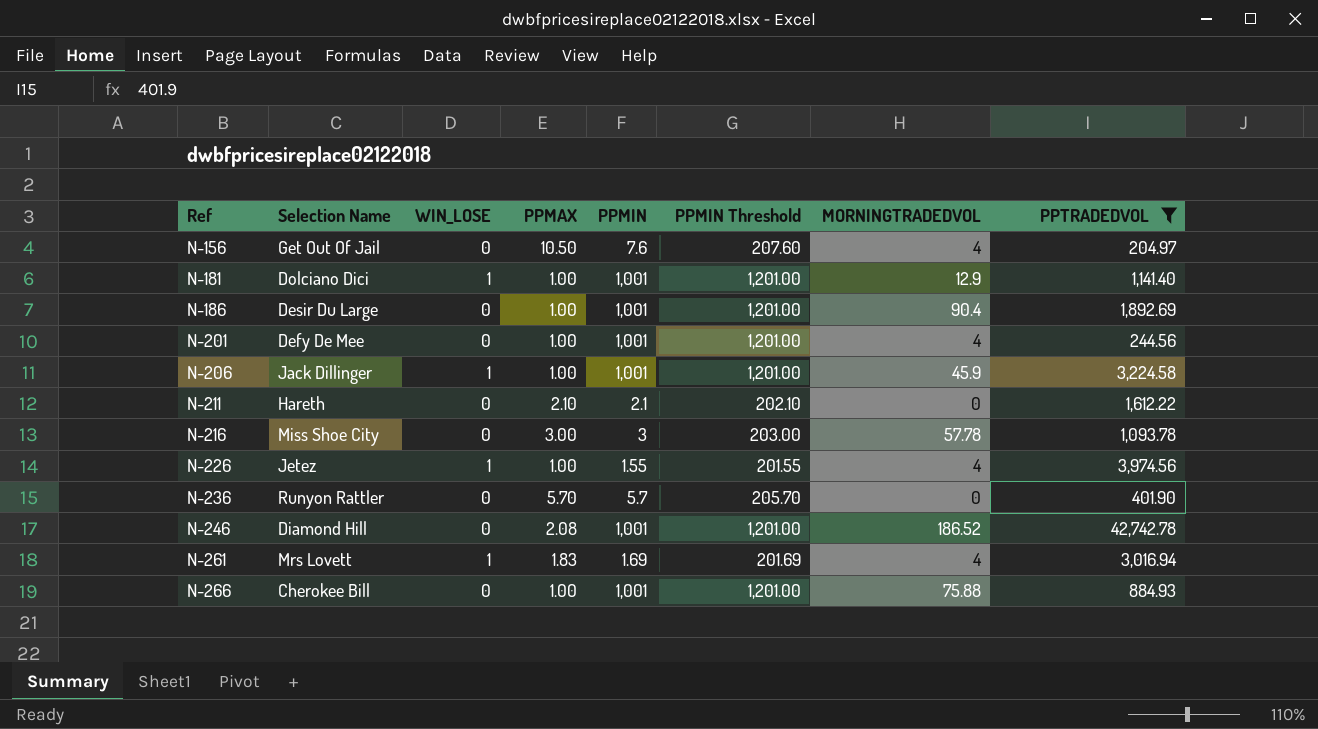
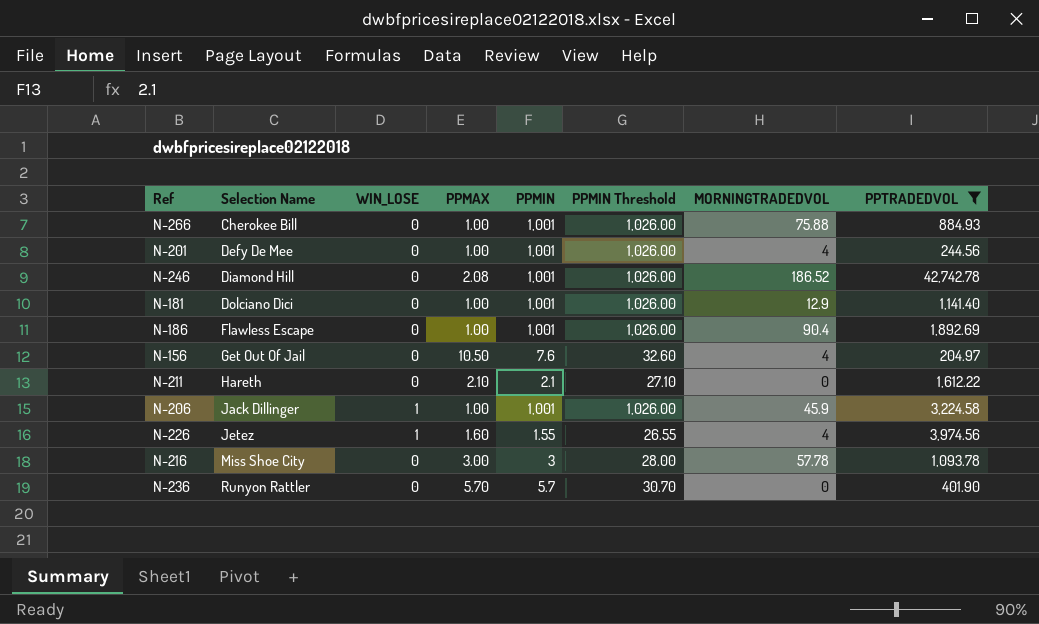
row order: Ref ascending -> Selection Name ascending
column PPMIN Threshold | formula: [PPMIN] + 200 -> [PPMIN] + 25
row N-261: Mrs Lovett | 1 | 1.83 | 1.69 | 201.69 | 4 | 3,016.94 -> none
N-181 | WIN_LOSE: 1 -> 0
N-186 | Selection Name: Desir Du Large -> Flawless Escape
N-226 | PPMAX: 1.00 -> 1.60

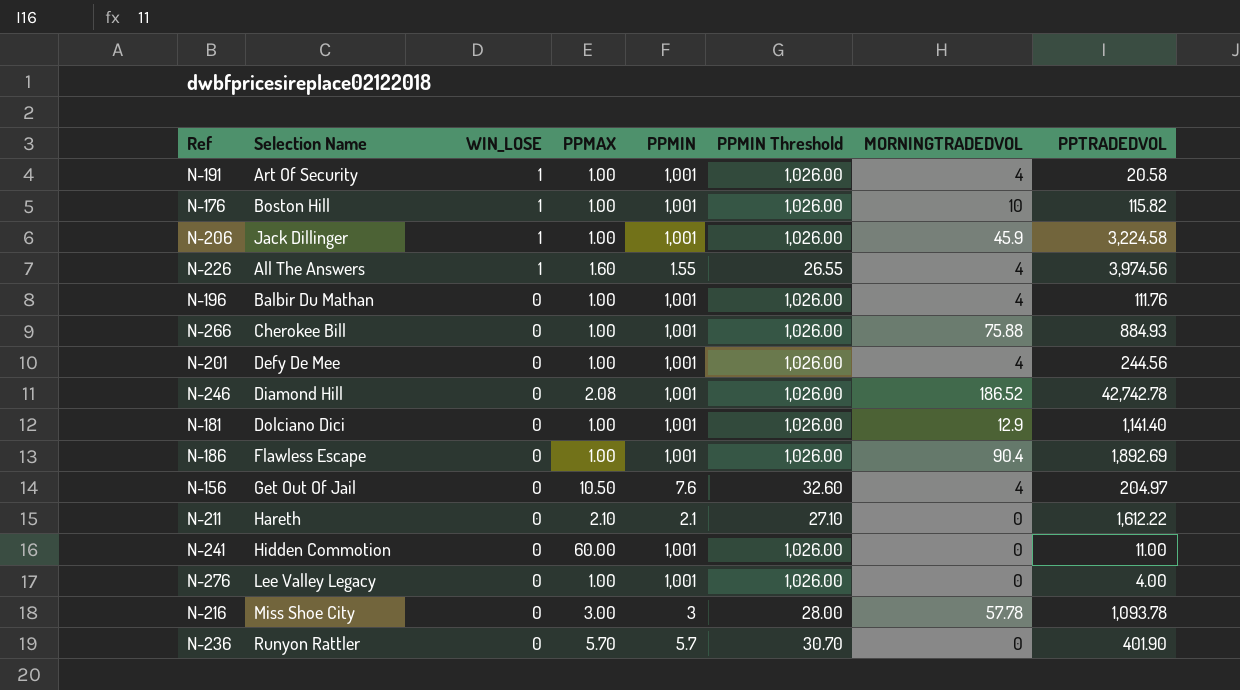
filter: PPTRADEDVOL >= 204.97 -> none
row order: Selection Name ascending -> WIN_LOSE descending
N-226 | Selection Name: Jetez -> All The Answers

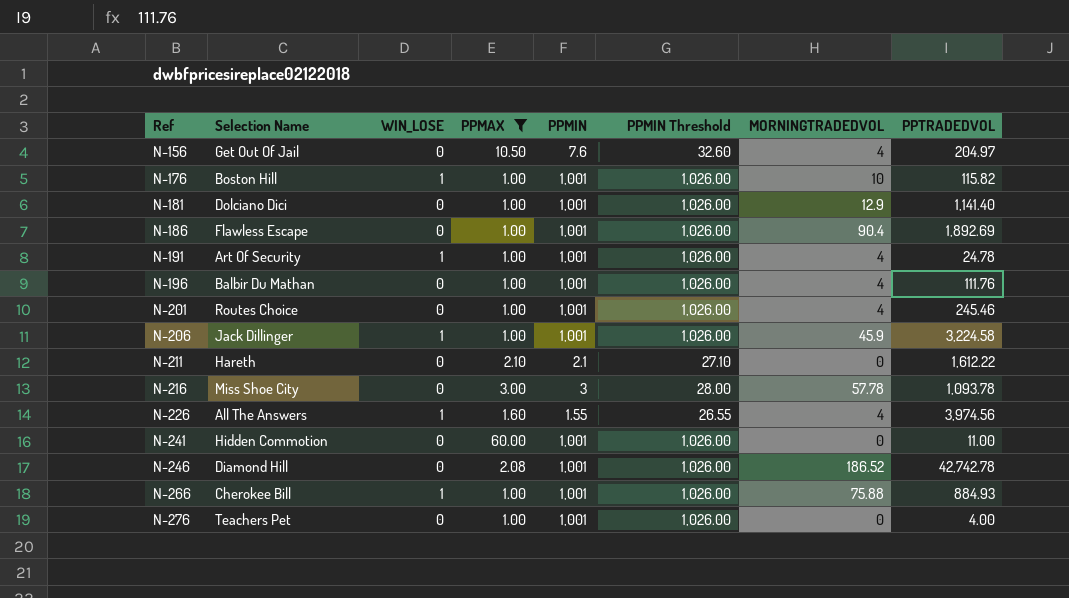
filter: none -> PPMAX != 5.70
row order: WIN_LOSE descending -> Ref ascending
N-191 | PPTRADEDVOL: 20.58 -> 24.78
N-201 | Selection Name: Defy De Mee -> Routes Choice
N-201 | PPTRADEDVOL: 244.56 -> 245.46
N-266 | WIN_LOSE: 0 -> 1
N-276 | Selection Name: Lee Valley Legacy -> Teachers Pet

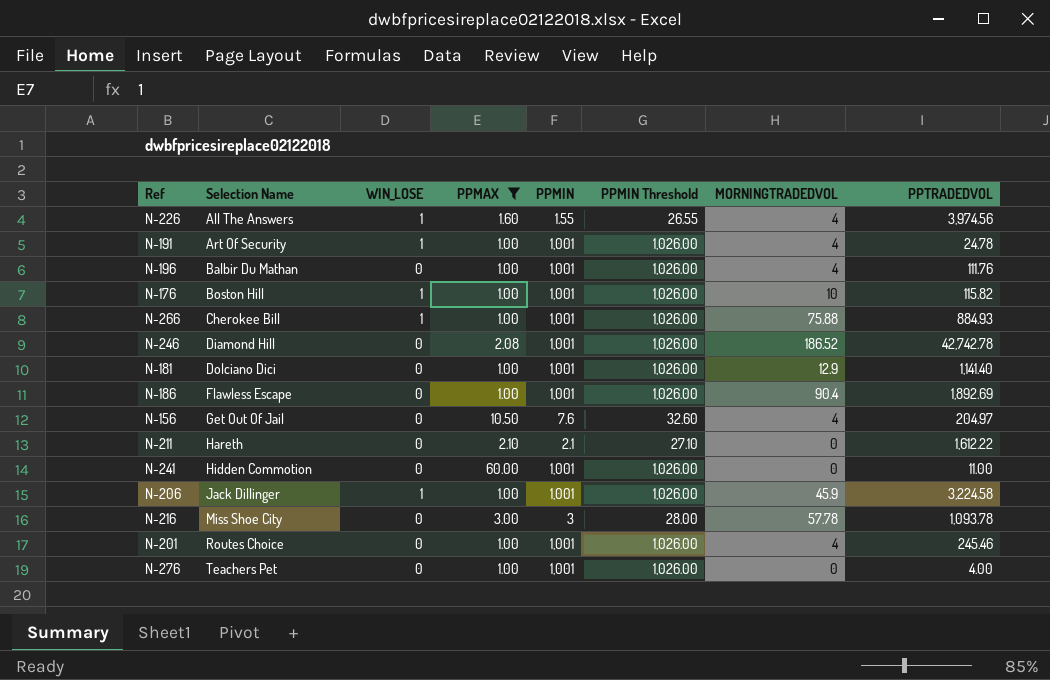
row order: Ref ascending -> Selection Name ascending

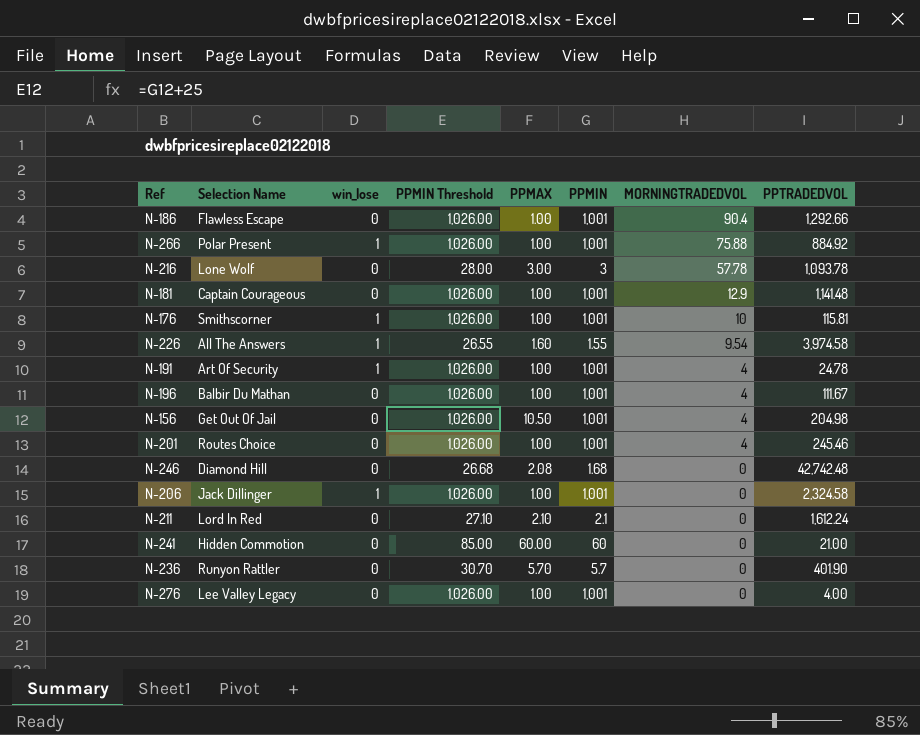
filter: PPMAX != 5.70 -> none
row order: Selection Name ascending -> MORNINGTRADEDVOL descending
column name: WIN_LOSE -> win_lose
column PPMIN Threshold | position: 6 -> 4
N-186 | PPTRADEDVOL: 1,892.69 -> 1,292.66
N-266 | Selection Name: Cherokee Bill -> Polar Present
N-266 | PPTRADEDVOL: 884.93 -> 884.92
N-216 | Selection Name: Miss Shoe City -> Lone Wolf
N-181 | Selection Name: Dolciano Dici -> Captain Courageous
N-181 | PPTRADEDVOL: 1,141.40 -> 1,141.48
N-176 | Selection Name: Boston Hill -> Smithscorner
N-176 | PPTRADEDVOL: 115.82 -> 115.81
N-226 | MORNINGTRADEDVOL: 4 -> 9.54
N-226 | PPTRADEDVOL: 3,974.56 -> 3,974.58
N-196 | PPTRADEDVOL: 111.76 -> 111.67
N-156 | PPMIN Threshold: 32.60 -> 1,026.00
N-156 | PPMIN: 7.6 -> 1,001
N-156 | PPTRADEDVOL: 204.97 -> 204.98
N-246 | PPMIN Threshold: 1,026.00 -> 26.68
N-246 | PPMIN: 1,001 -> 1.68
N-246 | MORNINGTRADEDVOL: 186.52 -> 0
N-246 | PPTRADEDVOL: 42,742.78 -> 42,742.48
N-206 | MORNINGTRADEDVOL: 45.9 -> 0
N-206 | PPTRADEDVOL: 3,224.58 -> 2,324.58
N-211 | Selection Name: Hareth -> Lord In Red
N-211 | PPTRADEDVOL: 1,612.22 -> 1,612.24
N-241 | PPMIN Threshold: 1,026.00 -> 85.00
N-241 | PPMIN: 1,001 -> 60
N-241 | PPTRADEDVOL: 11.00 -> 21.00
N-276 | Selection Name: Teachers Pet -> Lee Valley Legacy

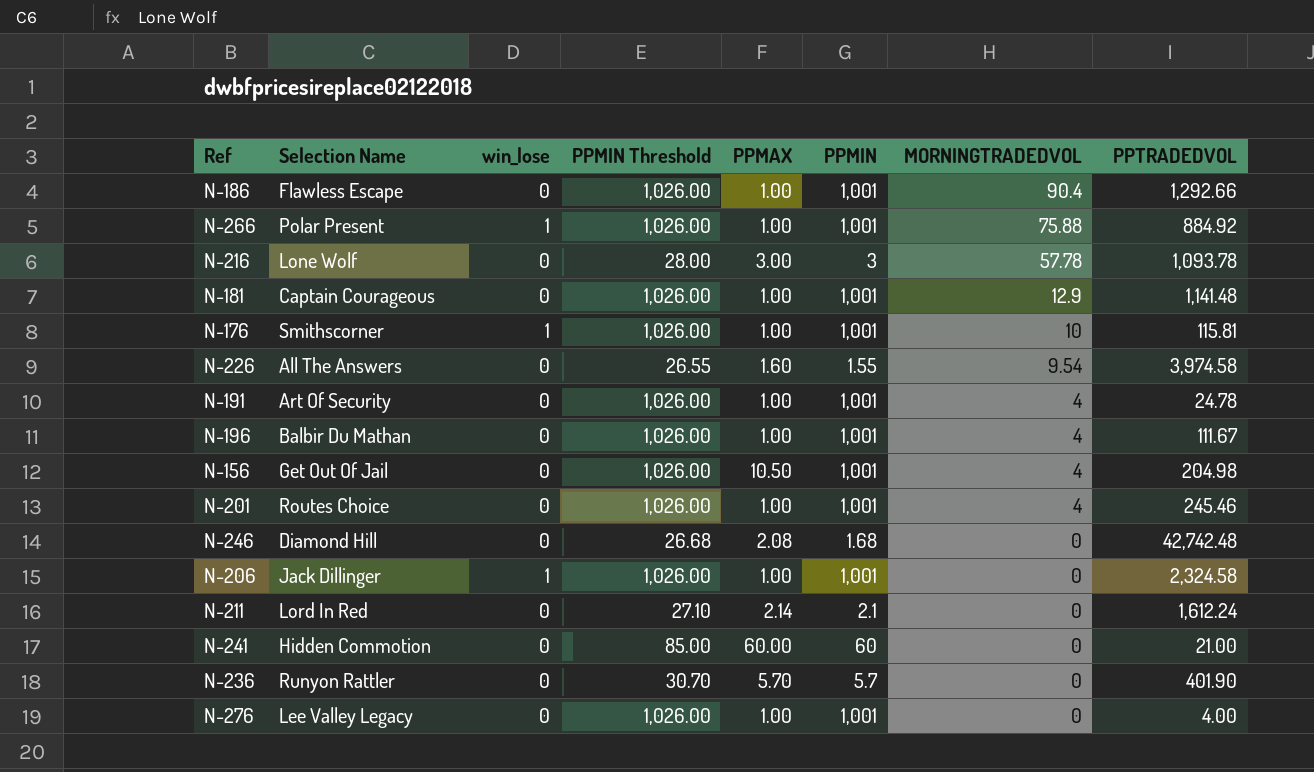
N-226 | win_lose: 1 -> 0
N-191 | win_lose: 1 -> 0
N-211 | PPMAX: 2.10 -> 2.14

